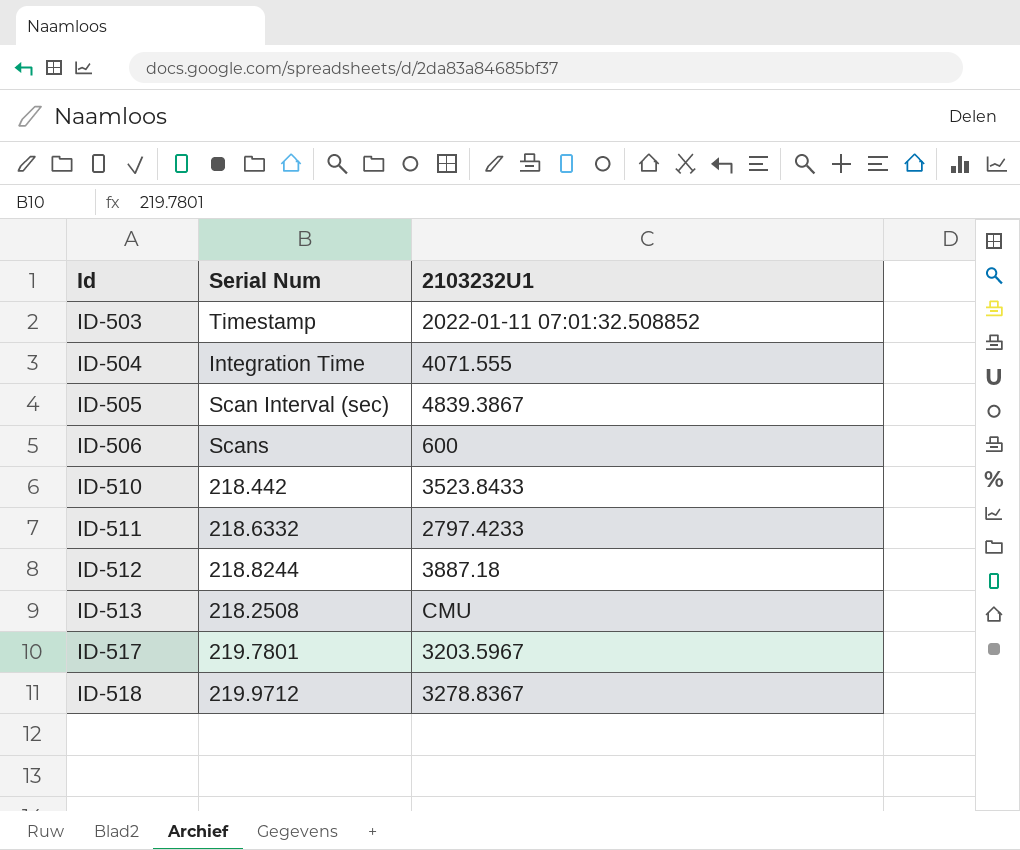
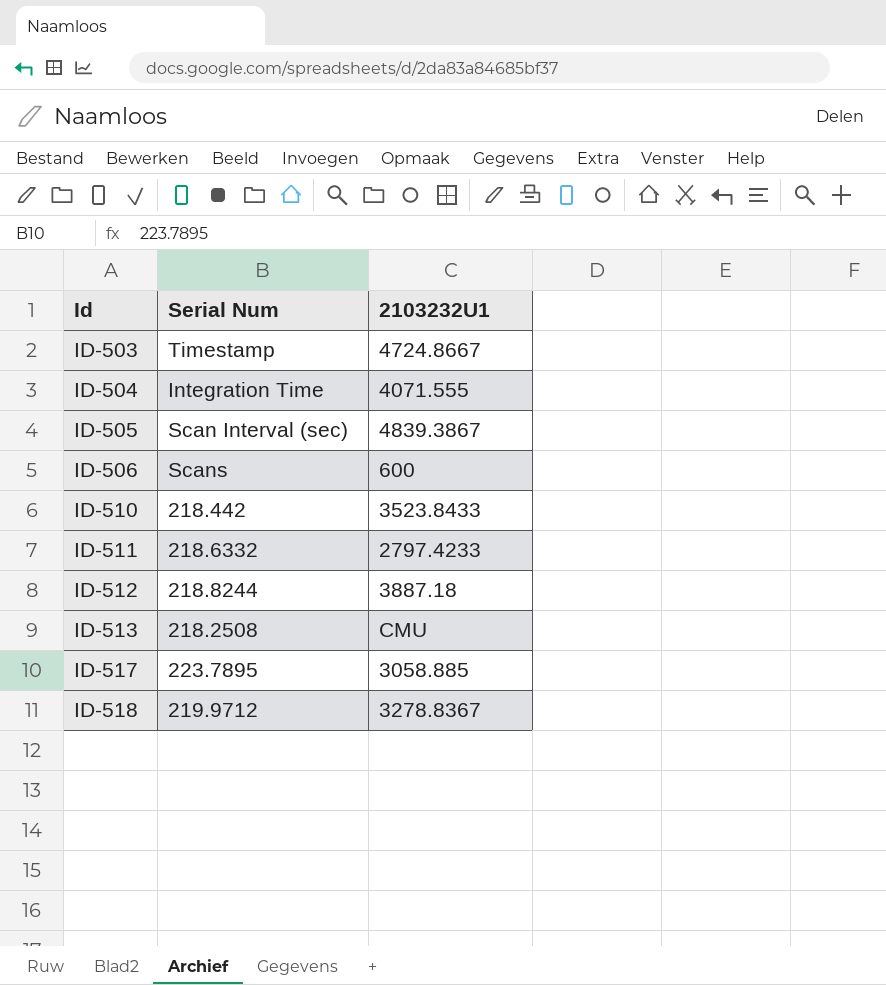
ID-503 | 2103232U1: 2022-01-11 07:01:32.508852 -> 4724.8667
ID-517 | Serial Num: 219.7801 -> 223.7895
ID-517 | 2103232U1: 3203.5967 -> 3058.885

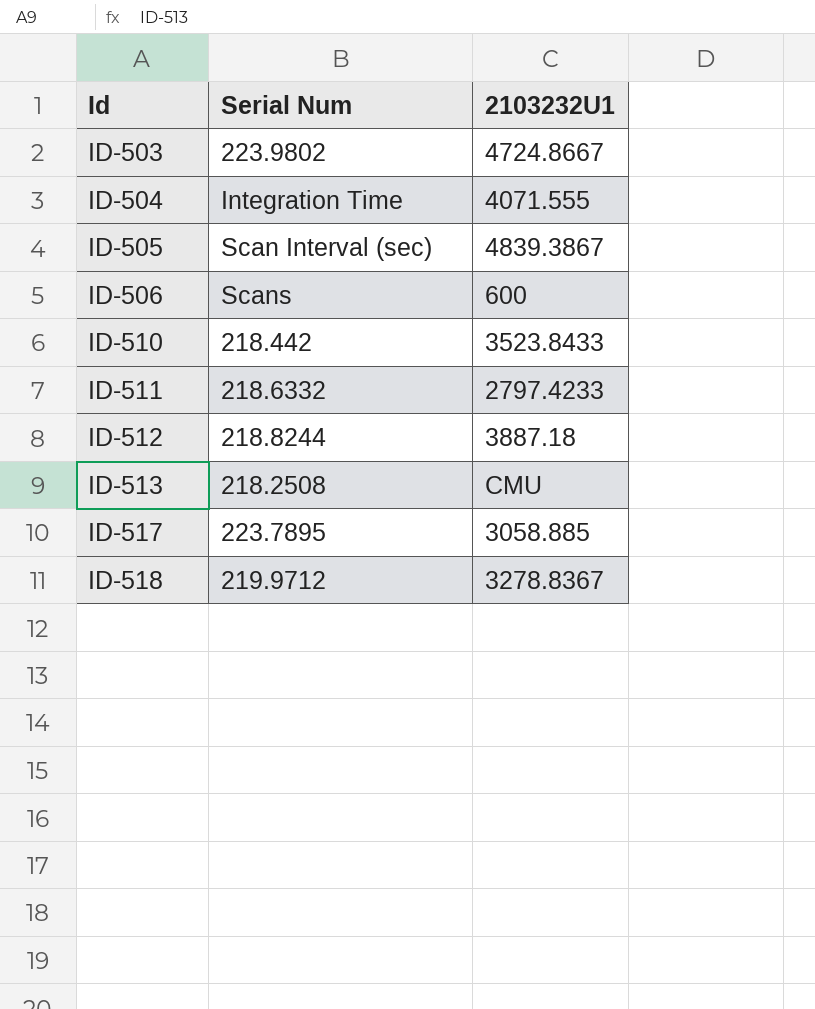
ID-503 | Serial Num: Timestamp -> 223.9802

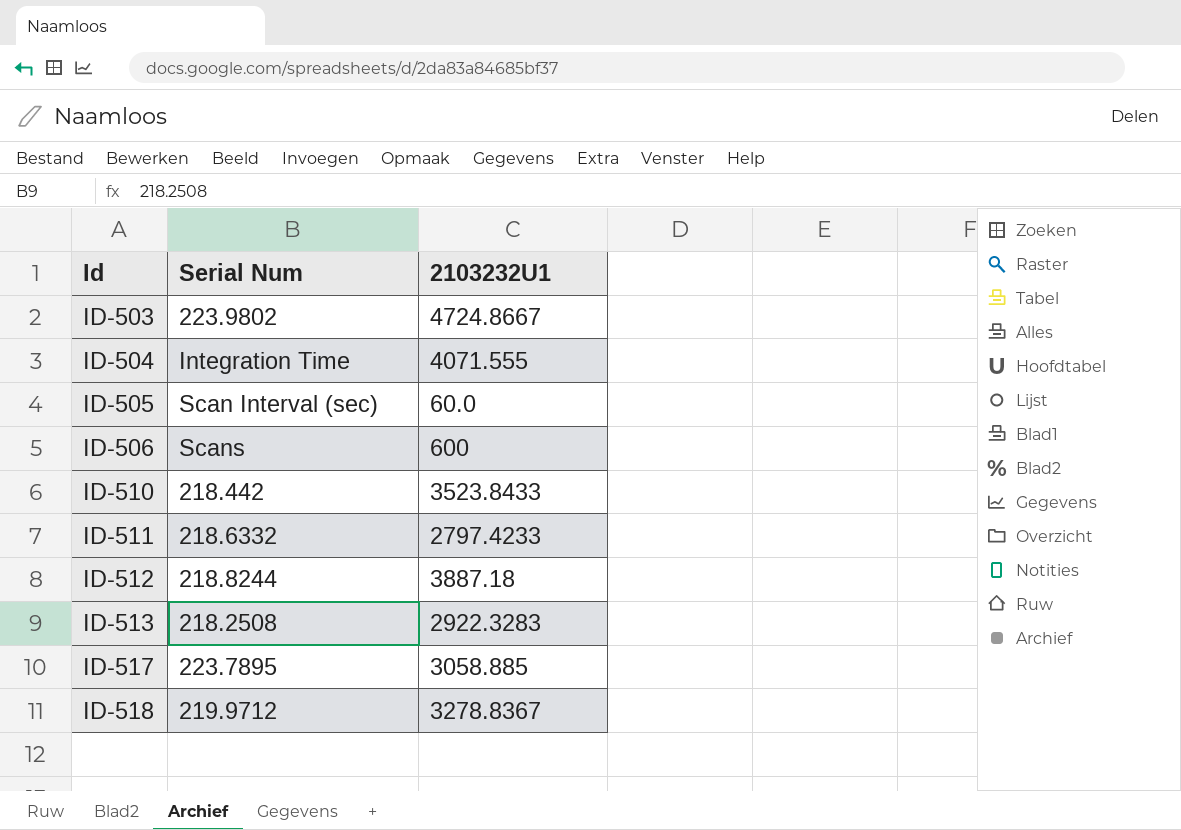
ID-505 | 2103232U1: 4839.3867 -> 60.0
ID-513 | 2103232U1: CMU -> 2922.3283

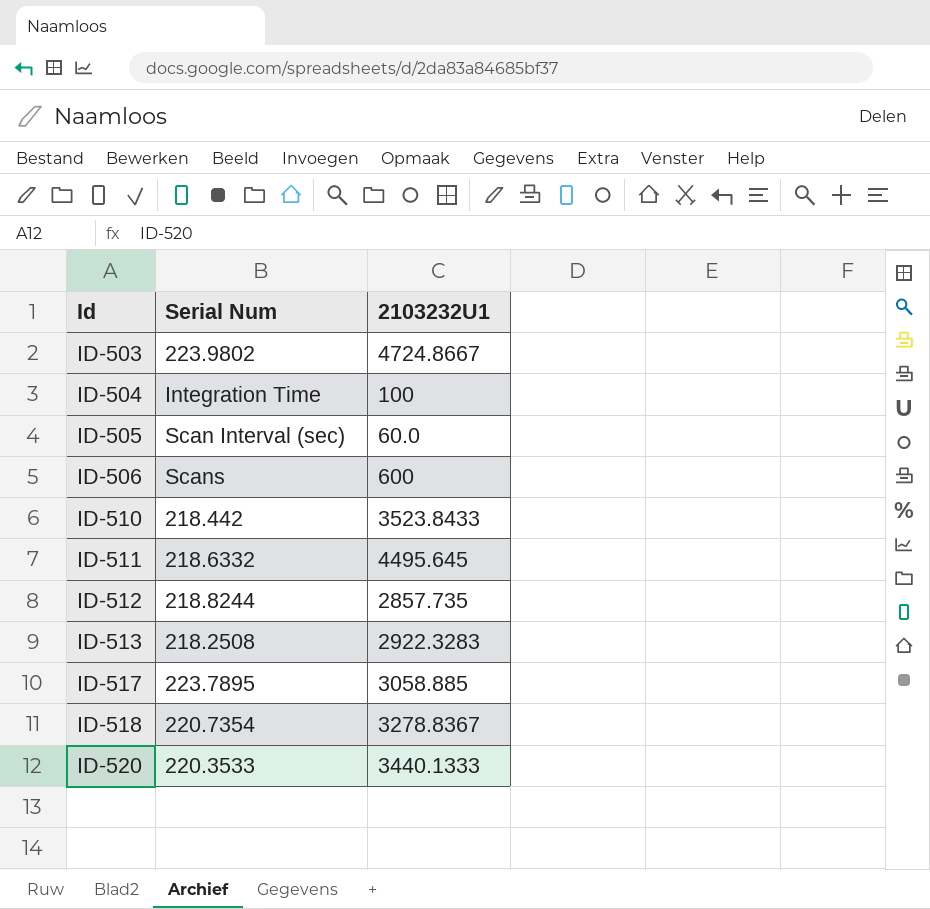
ID-504 | 2103232U1: 4071.555 -> 100
ID-511 | 2103232U1: 2797.4233 -> 4495.645
ID-512 | 2103232U1: 3887.18 -> 2857.735
ID-518 | Serial Num: 219.9712 -> 220.7354
row ID-520: none -> 220.3533 | 3440.1333

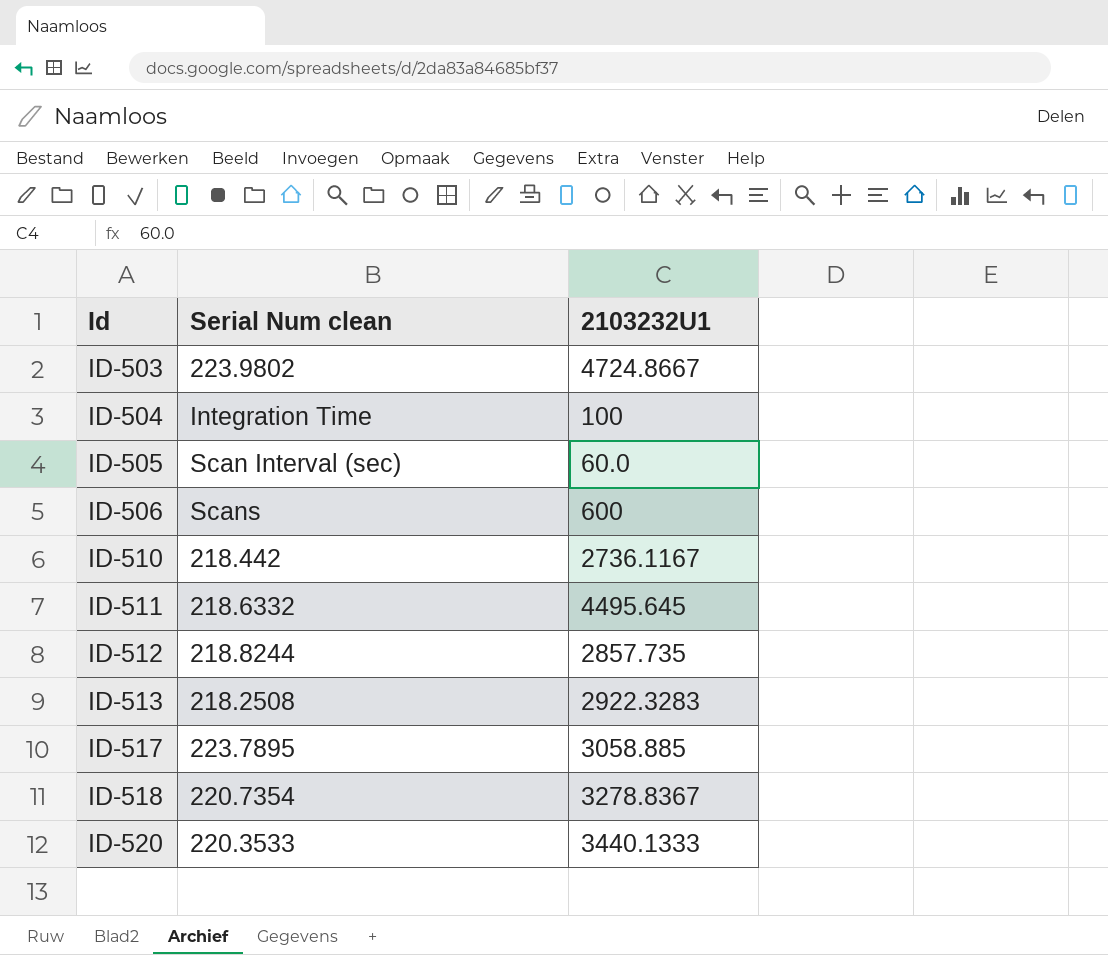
column name: Serial Num -> Serial Num clean
ID-510 | 2103232U1: 3523.8433 -> 2736.1167

